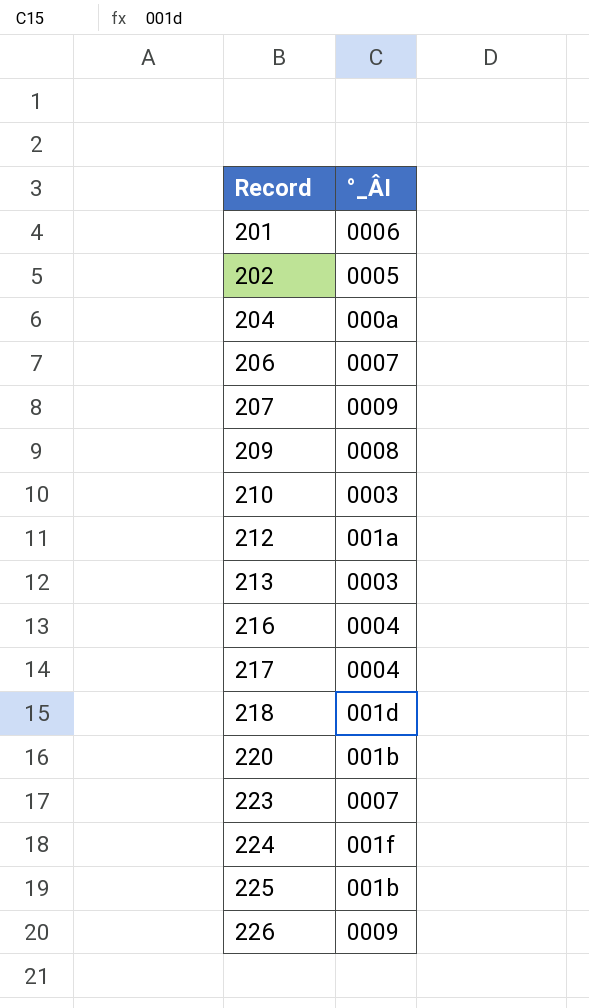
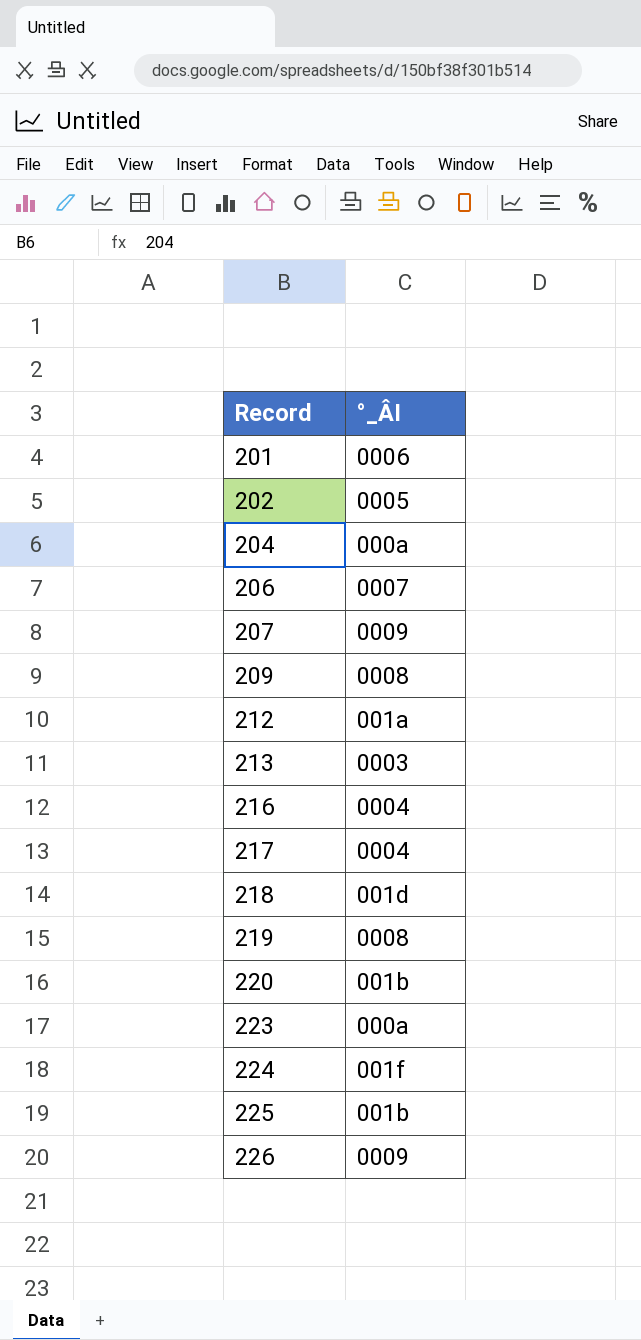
row 210: 0003 -> none
row 219: none -> 0008
223 | °_ÂI: 0007 -> 000a

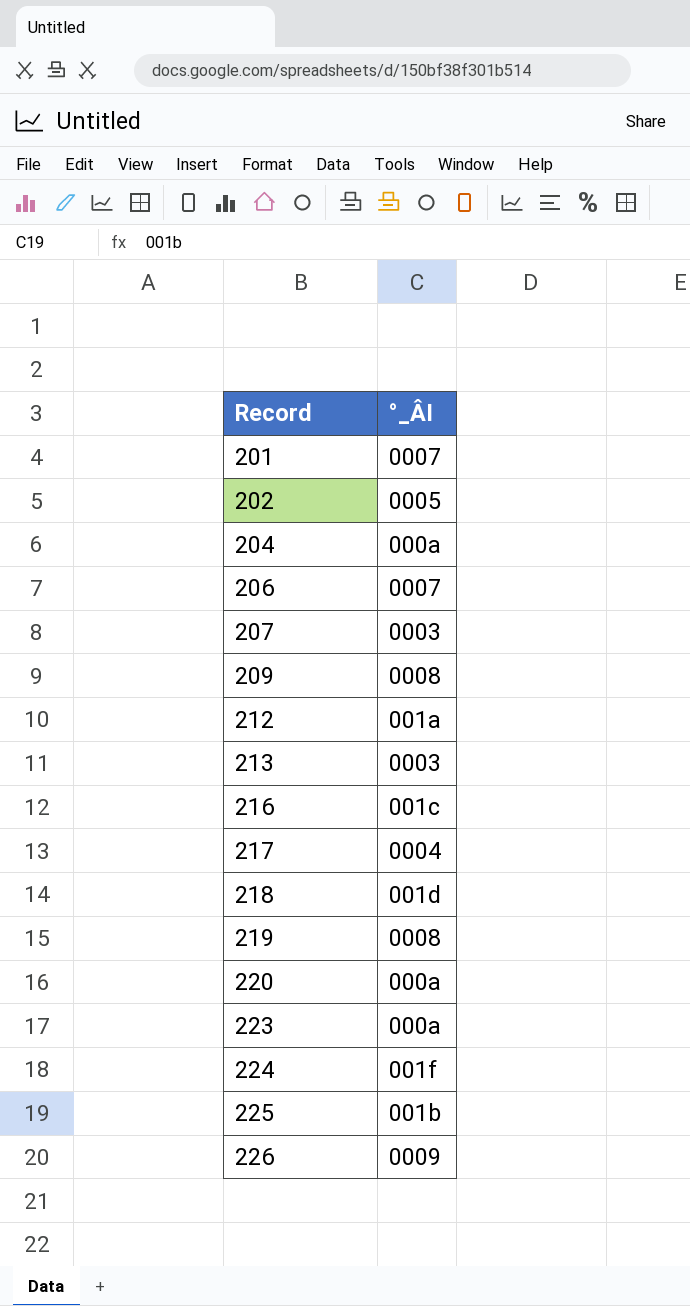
201 | °_ÂI: 0006 -> 0007
207 | °_ÂI: 0009 -> 0003
216 | °_ÂI: 0004 -> 001c
220 | °_ÂI: 001b -> 000a

